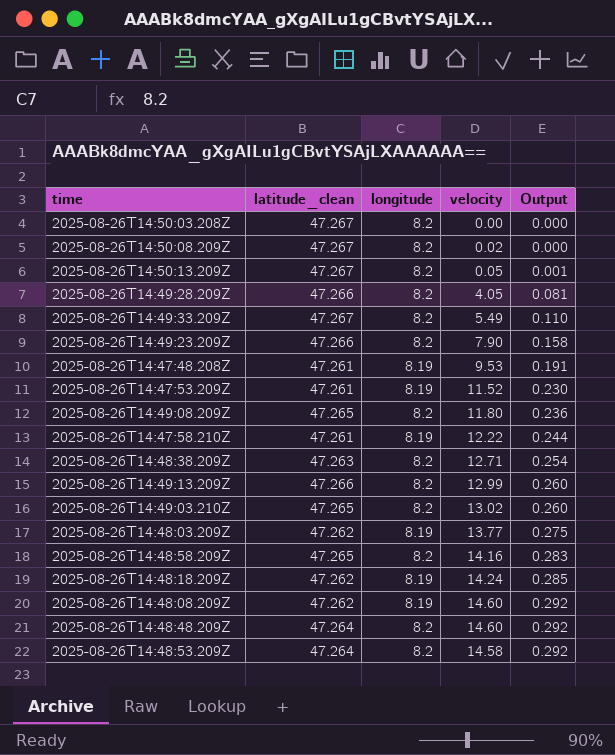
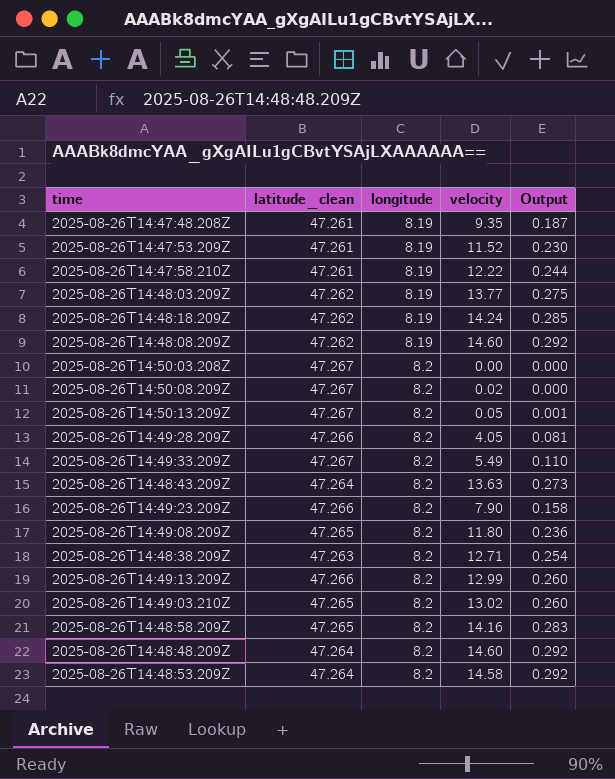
row order: Output ascending -> longitude ascending
2025-08-26T14:47:48.208Z | velocity: 9.53 -> 9.35
2025-08-26T14:47:48.208Z | Output: 0.191 -> 0.187
row 2025-08-26T14:48:43.209Z: none -> 47.264 | 8.2 | 13.63 | 0.273

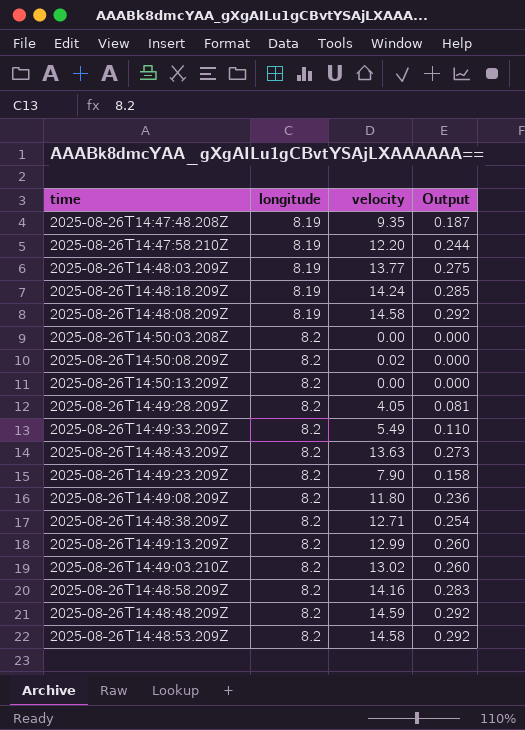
column latitude_clean | position: 2 -> none
row 2025-08-26T14:47:53.209Z: 47.261 | 8.19 | 11.52 | 0.230 -> none
2025-08-26T14:47:58.210Z | velocity: 12.22 -> 12.20
2025-08-26T14:48:08.209Z | velocity: 14.60 -> 14.58
2025-08-26T14:50:13.209Z | velocity: 0.05 -> 0.00
2025-08-26T14:50:13.209Z | Output: 0.001 -> 0.000
2025-08-26T14:48:48.209Z | velocity: 14.60 -> 14.59

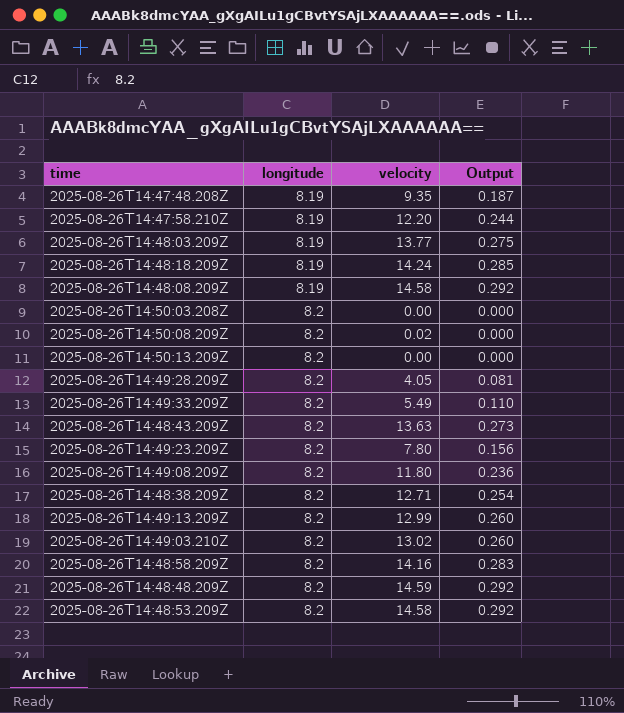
2025-08-26T14:49:23.209Z | velocity: 7.90 -> 7.80
2025-08-26T14:49:23.209Z | Output: 0.158 -> 0.156

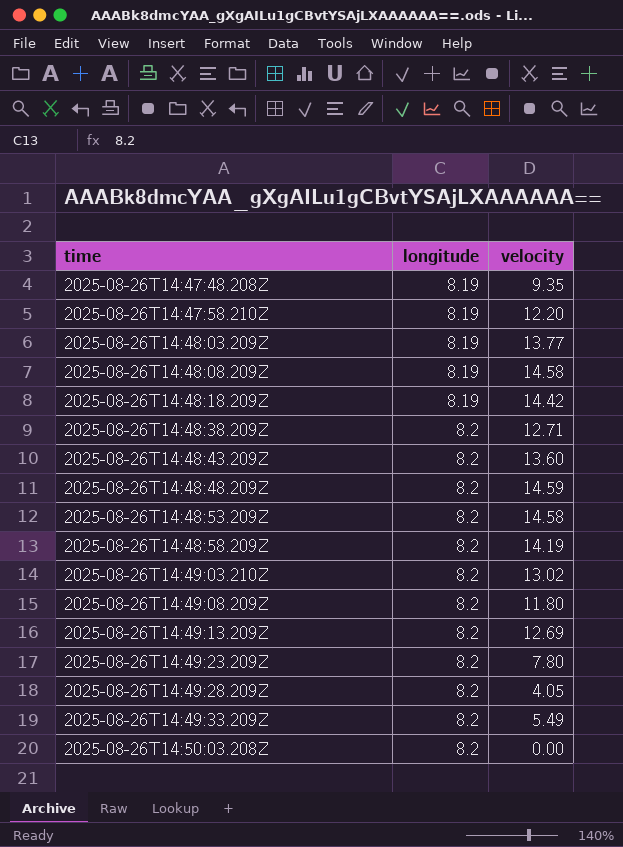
row order: longitude ascending -> time ascending
column Output | formula: [velocity] * 0.02 -> none
row 2025-08-26T14:50:08.209Z: 8.2 | 0.02 | 0.000 -> none
row 2025-08-26T14:50:13.209Z: 8.2 | 0.00 | 0.000 -> none
2025-08-26T14:48:18.209Z | velocity: 14.24 -> 14.42
2025-08-26T14:48:43.209Z | velocity: 13.63 -> 13.60
2025-08-26T14:48:58.209Z | velocity: 14.16 -> 14.19
2025-08-26T14:49:13.209Z | velocity: 12.99 -> 12.69

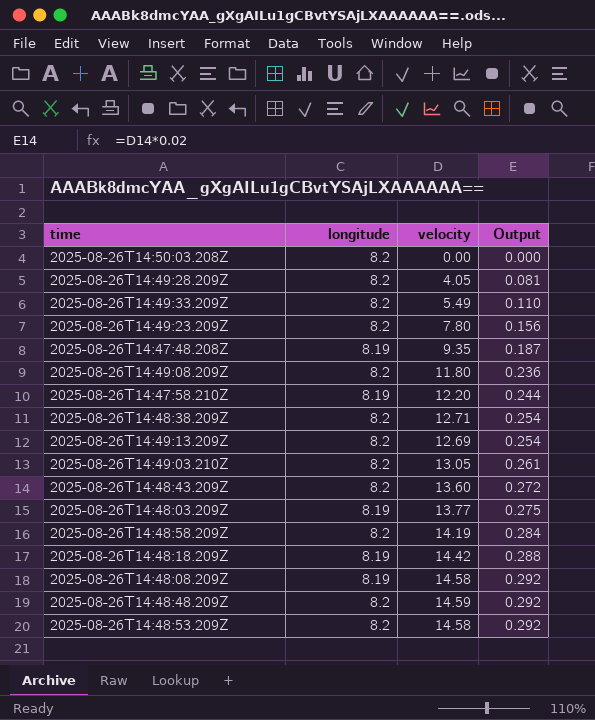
row order: time ascending -> Output ascending
column Output | formula: none -> [velocity] * 0.02
2025-08-26T14:49:03.210Z | velocity: 13.02 -> 13.05

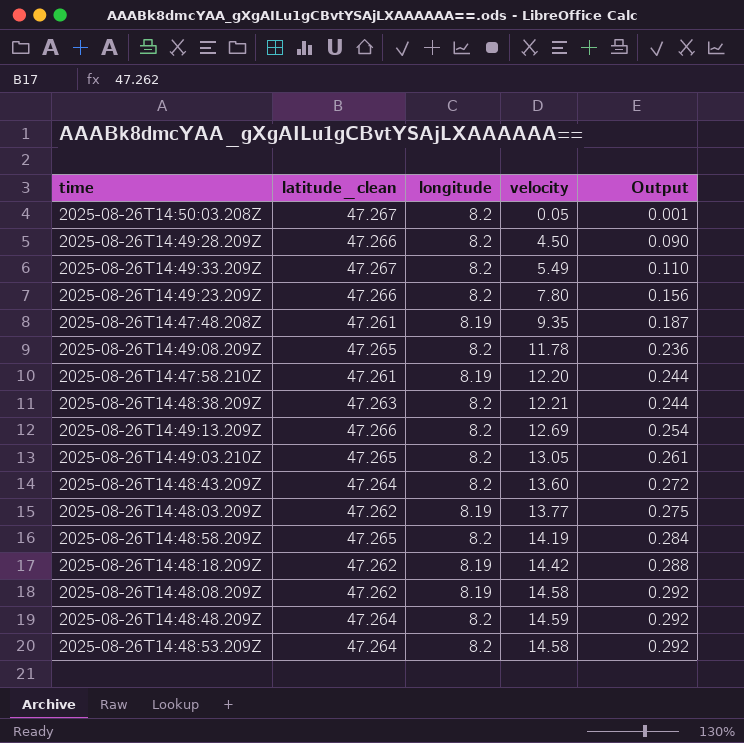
column latitude_clean | position: none -> 2
2025-08-26T14:50:03.208Z | velocity: 0.00 -> 0.05
2025-08-26T14:50:03.208Z | Output: 0.000 -> 0.001
2025-08-26T14:49:28.209Z | velocity: 4.05 -> 4.50
2025-08-26T14:49:28.209Z | Output: 0.081 -> 0.090
2025-08-26T14:49:08.209Z | velocity: 11.80 -> 11.78
2025-08-26T14:48:38.209Z | velocity: 12.71 -> 12.21
2025-08-26T14:48:38.209Z | Output: 0.254 -> 0.244

